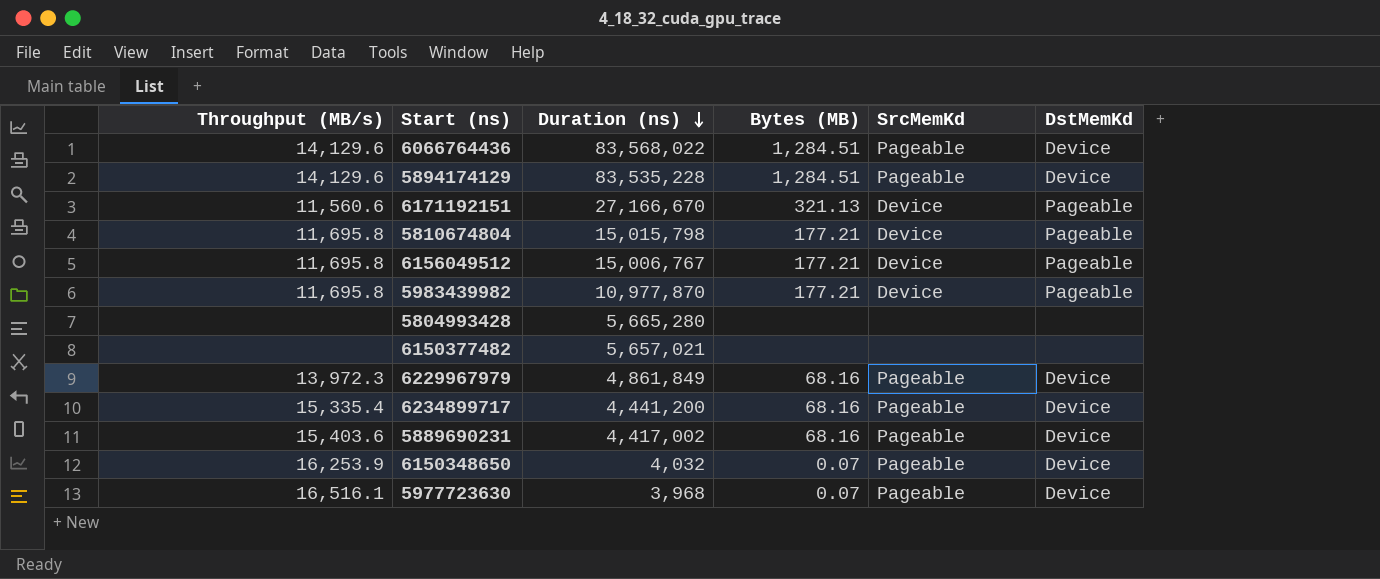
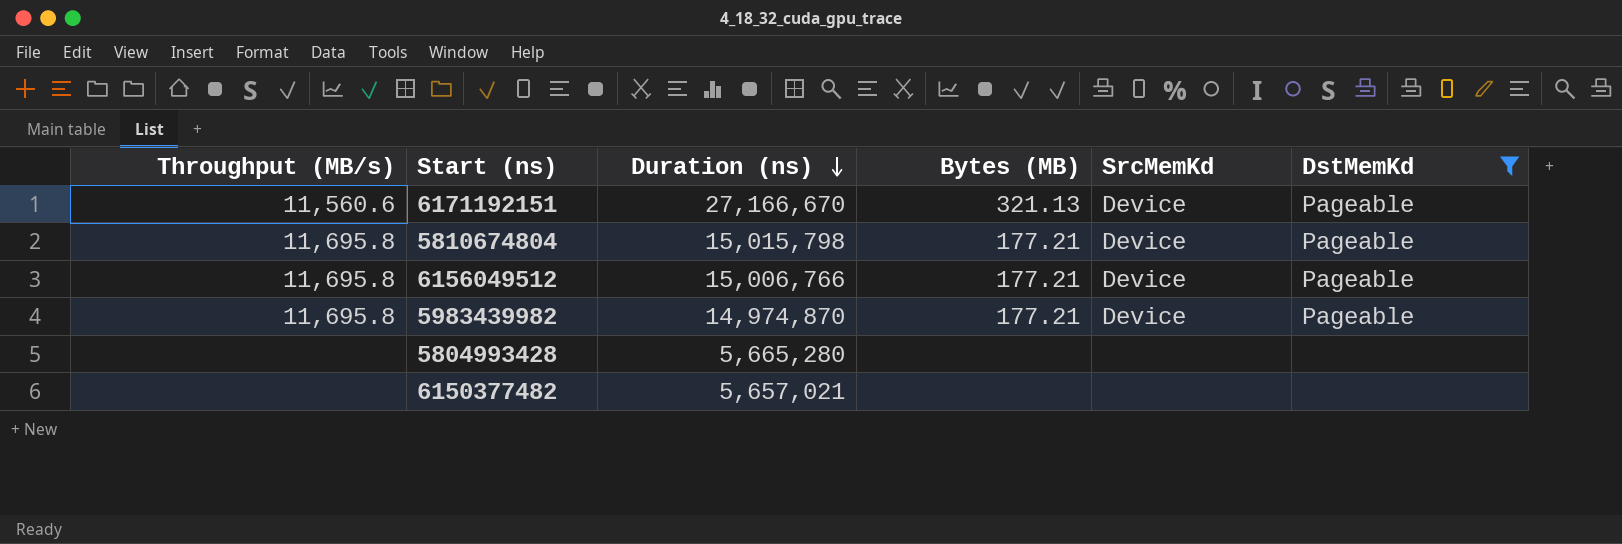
filter: none -> DstMemKd != Device
6156049512 | Duration (ns): 15,006,767 -> 15,006,766
5983439982 | Duration (ns): 10,977,870 -> 14,974,870

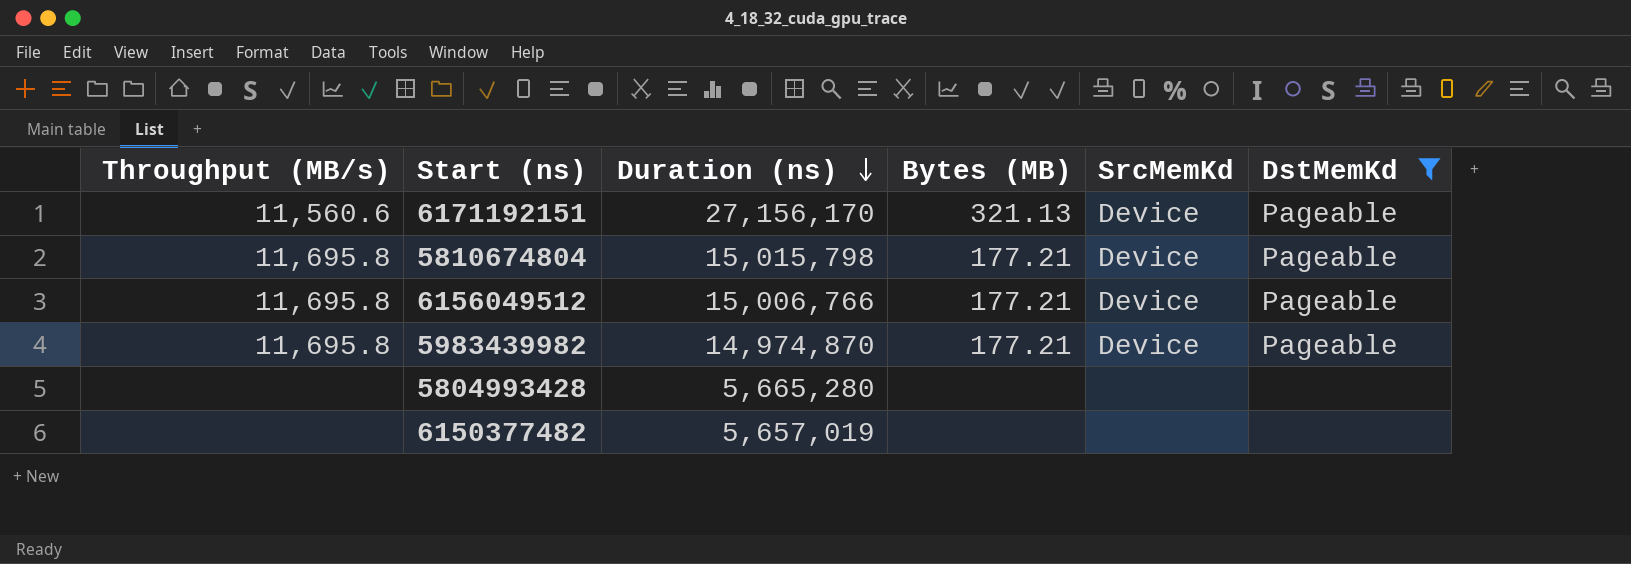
6171192151 | Duration (ns): 27,166,670 -> 27,156,170
6150377482 | Duration (ns): 5,657,021 -> 5,657,019

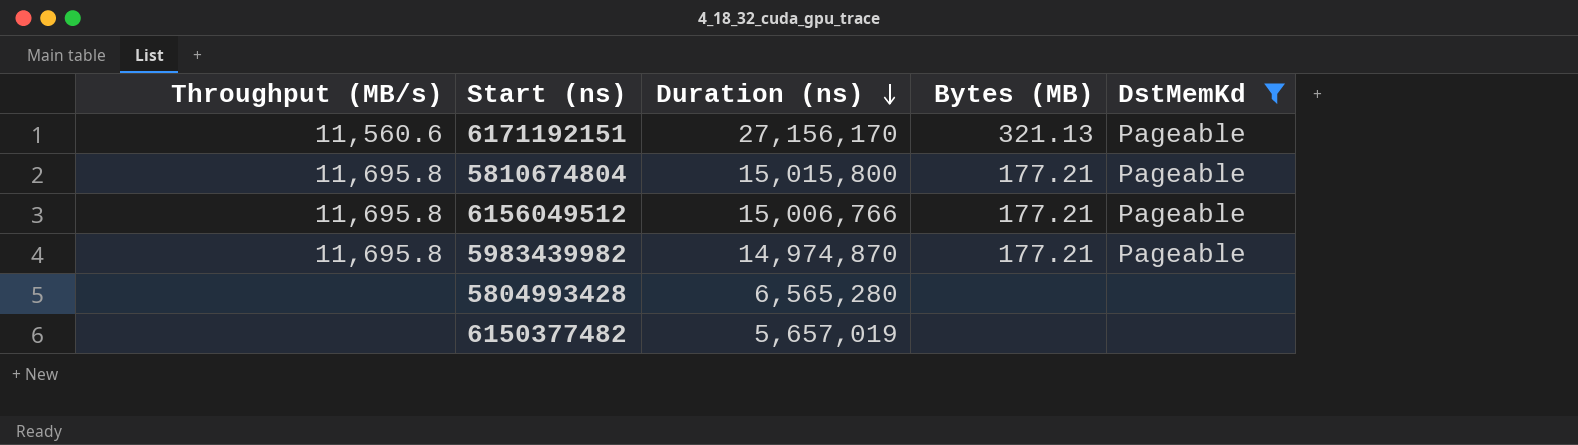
column SrcMemKd | position: 5 -> none
5810674804 | Duration (ns): 15,015,798 -> 15,015,800
5804993428 | Duration (ns): 5,665,280 -> 6,565,280

